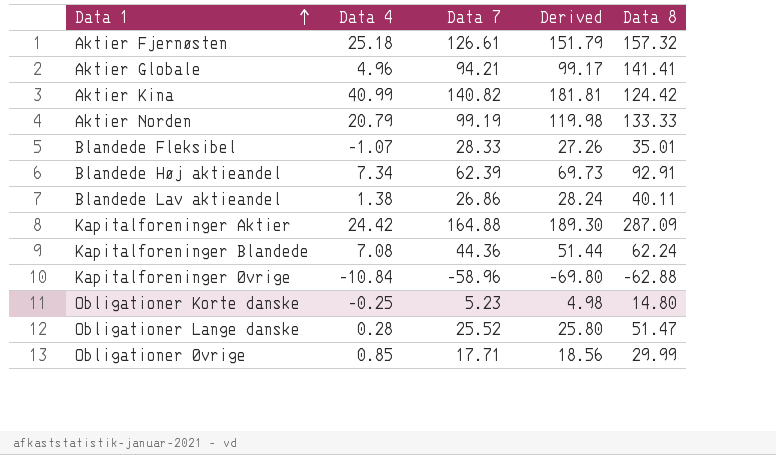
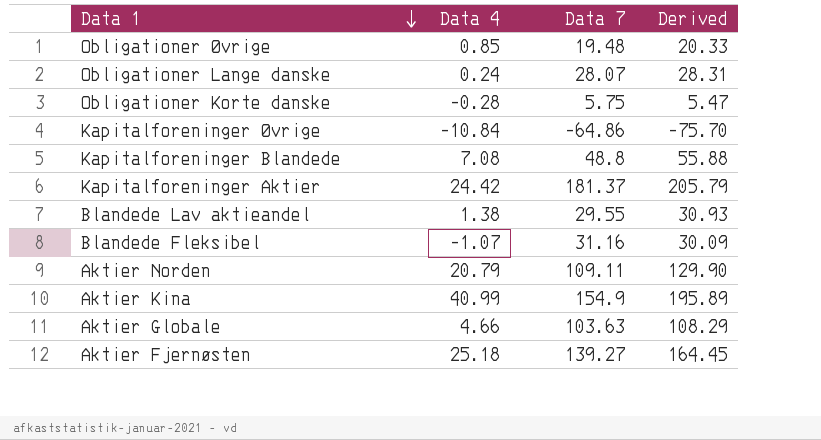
row order: Data 1 ascending -> Data 1 descending
column Data 8 | position: 5 -> none
row Blandede Høj aktieandel: 7.34 | 62.39 | 69.73 | 92.91 -> none
Obligationer Øvrige | Data 7: 17.71 -> 19.48
Obligationer Øvrige | Derived: 18.56 -> 20.33
Obligationer Lange danske | Data 4: 0.28 -> 0.24
Obligationer Lange danske | Data 7: 25.52 -> 28.07
Obligationer Lange danske | Derived: 25.80 -> 28.31
Obligationer Korte danske | Data 4: -0.25 -> -0.28
Obligationer Korte danske | Data 7: 5.23 -> 5.75
Obligationer Korte danske | Derived: 4.98 -> 5.47
Kapitalforeninger Øvrige | Data 7: -58.96 -> -64.86
Kapitalforeninger Øvrige | Derived: -69.80 -> -75.70
Kapitalforeninger Blandede | Data 7: 44.36 -> 48.8
Kapitalforeninger Blandede | Derived: 51.44 -> 55.88
Kapitalforeninger Aktier | Data 7: 164.88 -> 181.37
Kapitalforeninger Aktier | Derived: 189.30 -> 205.79
Blandede Lav aktieandel | Data 7: 26.86 -> 29.55
Blandede Lav aktieandel | Derived: 28.24 -> 30.93
Blandede Fleksibel | Data 7: 28.33 -> 31.16
Blandede Fleksibel | Derived: 27.26 -> 30.09
Aktier Norden | Data 7: 99.19 -> 109.11
Aktier Norden | Derived: 119.98 -> 129.90
Aktier Kina | Data 7: 140.82 -> 154.9
Aktier Kina | Derived: 181.81 -> 195.89
Aktier Globale | Data 4: 4.96 -> 4.66
Aktier Globale | Data 7: 94.21 -> 103.63
Aktier Globale | Derived: 99.17 -> 108.29
Aktier Fjernøsten | Data 7: 126.61 -> 139.27
Aktier Fjernøsten | Derived: 151.79 -> 164.45

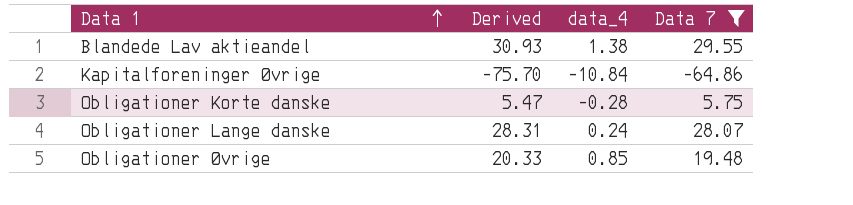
filter: none -> Data 7 <= 29.55
row order: Data 1 descending -> Data 1 ascending
column Derived | position: 4 -> 2
column name: Data 4 -> data_4

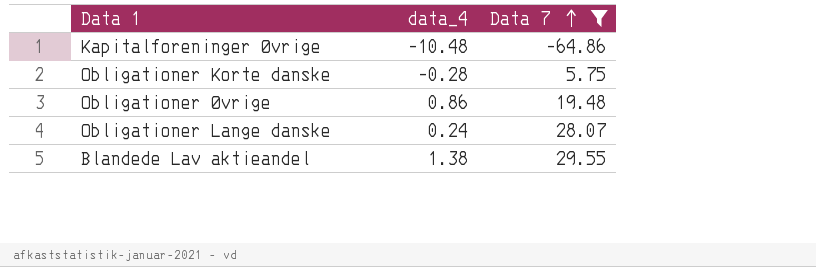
row order: Data 1 ascending -> Data 7 ascending
column Derived | formula: [data_4] + [Data 7] -> none
Kapitalforeninger Øvrige | data_4: -10.84 -> -10.48
Obligationer Øvrige | data_4: 0.85 -> 0.86

